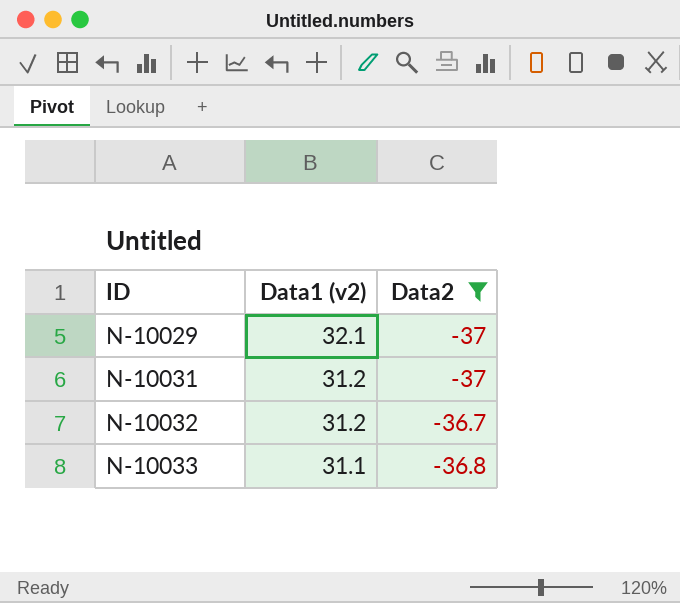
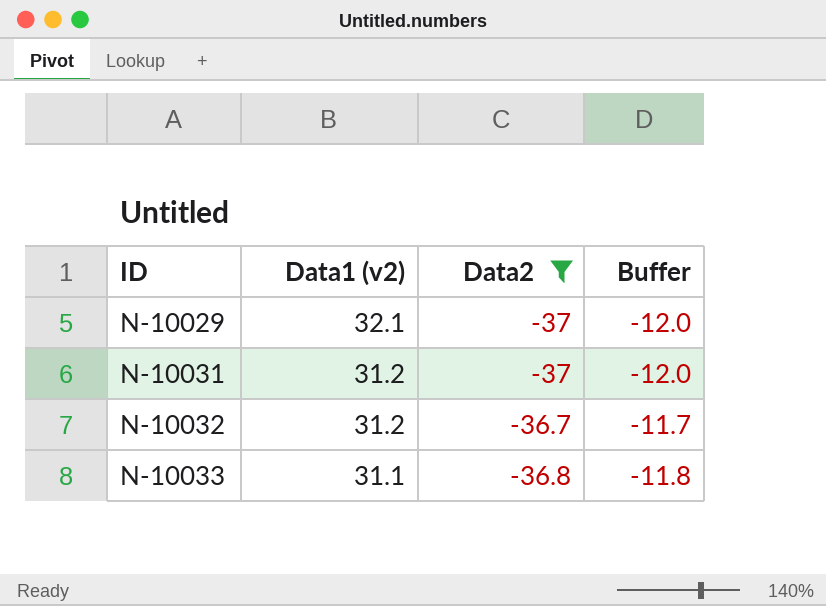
column Buffer | formula: none -> [Data2] + 25

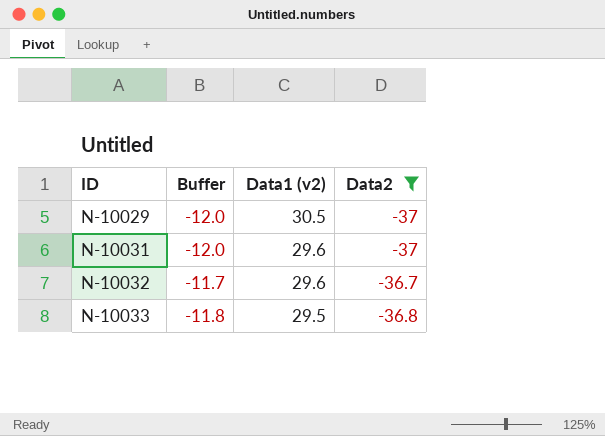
column Buffer | position: 4 -> 2
N-10029 | Data1 (v2): 32.1 -> 30.5
N-10031 | Data1 (v2): 31.2 -> 29.6
N-10032 | Data1 (v2): 31.2 -> 29.6
N-10033 | Data1 (v2): 31.1 -> 29.5

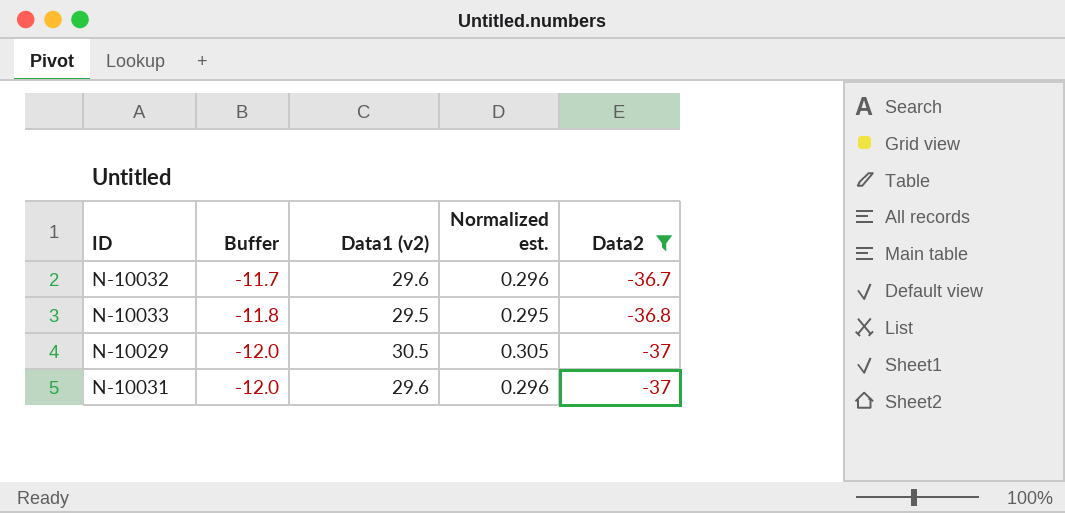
row order: ID ascending -> Buffer descending
column Normalized est. | formula: none -> [Data1 (v2)] * 0.01

